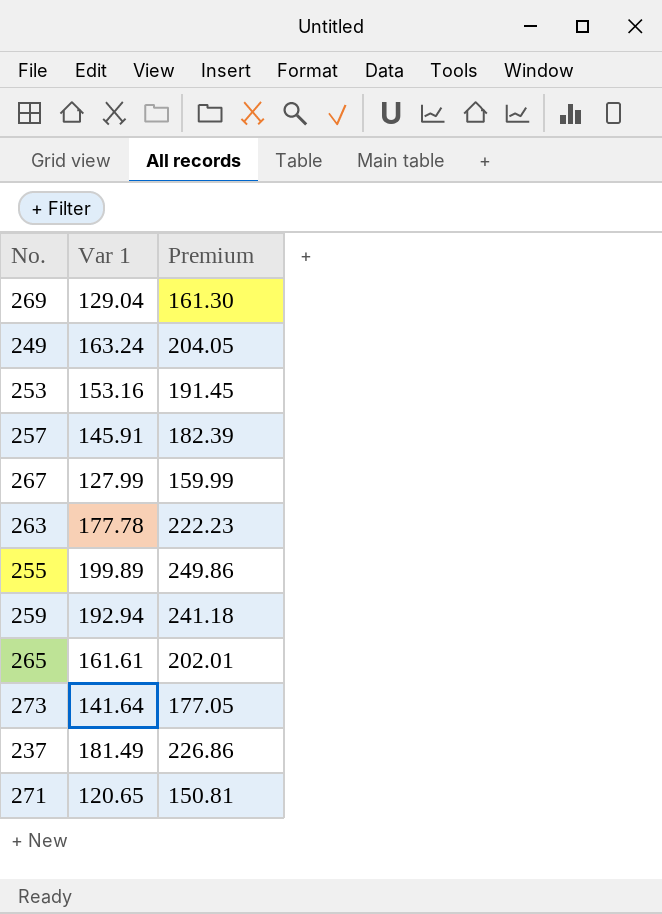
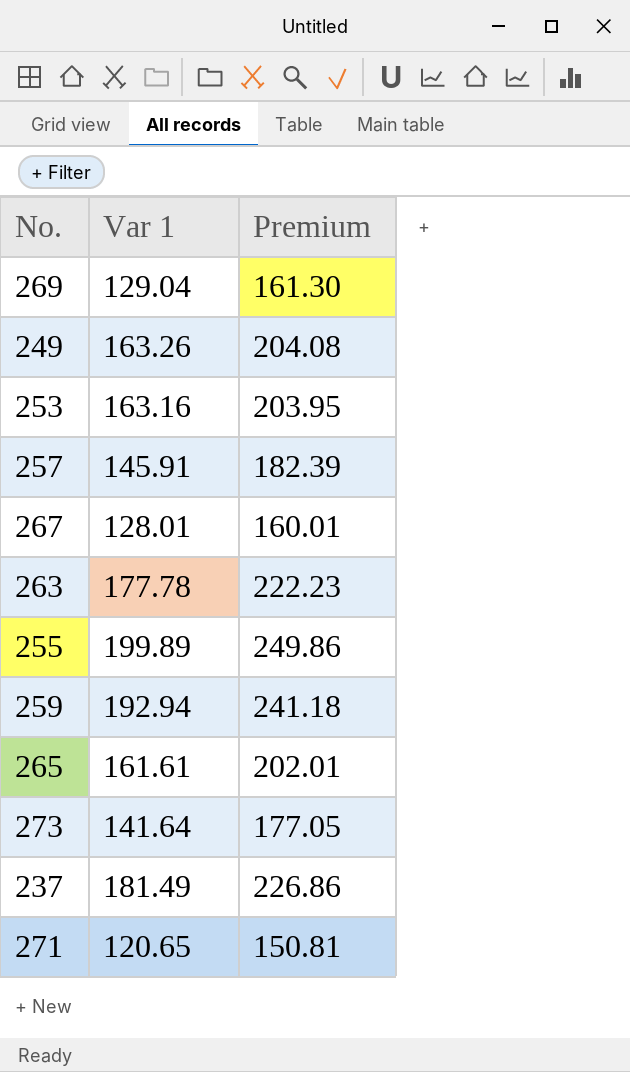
249 | Var 1: 163.24 -> 163.26
249 | Premium: 204.05 -> 204.08
253 | Var 1: 153.16 -> 163.16
253 | Premium: 191.45 -> 203.95
267 | Var 1: 127.99 -> 128.01
267 | Premium: 159.99 -> 160.01

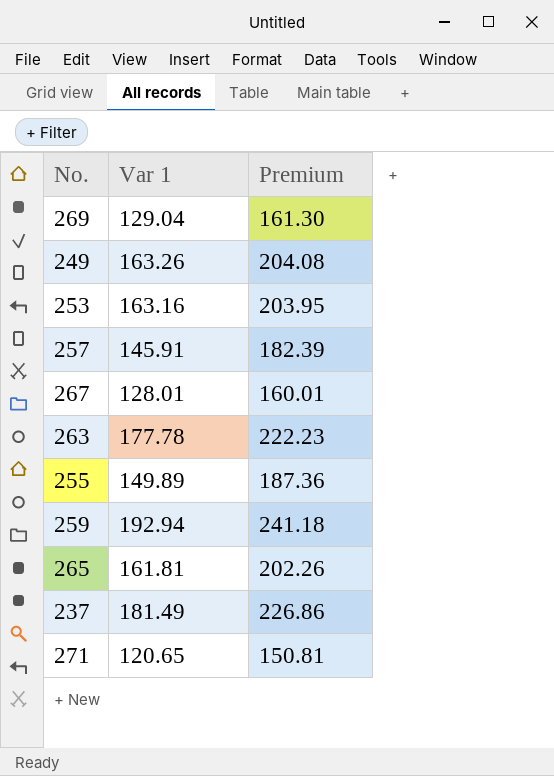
row 273: 141.64 | 177.05 -> none
255 | Var 1: 199.89 -> 149.89
255 | Premium: 249.86 -> 187.36
265 | Var 1: 161.61 -> 161.81
265 | Premium: 202.01 -> 202.26

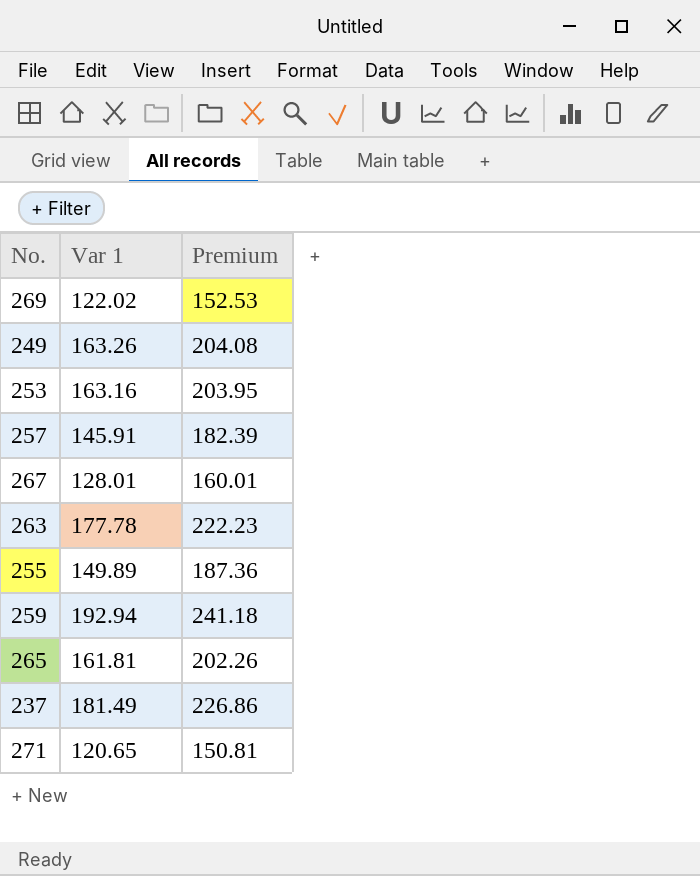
269 | Var 1: 129.04 -> 122.02
269 | Premium: 161.30 -> 152.53

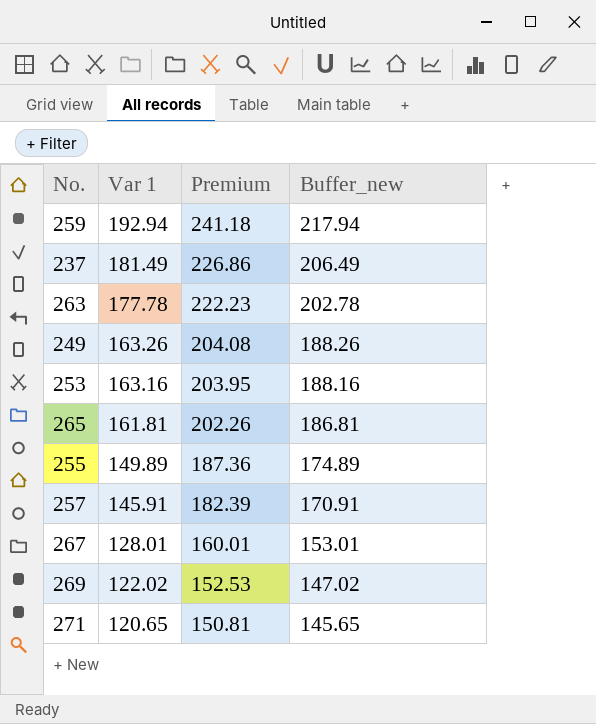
row order: none -> Var 1 descending
column Buffer_new | formula: none -> [Var 1] + 25

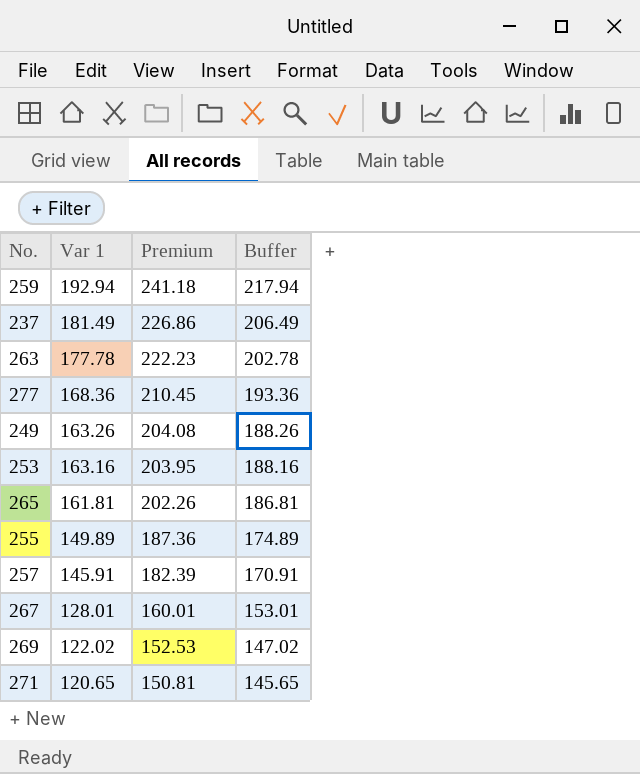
column name: Buffer_new -> Buffer
row 277: none -> 168.36 | 210.45 | 193.36

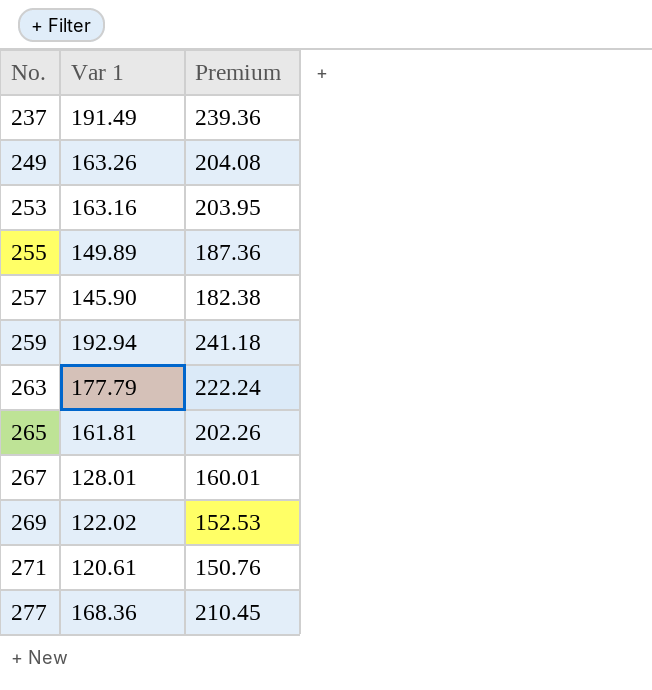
row order: Var 1 descending -> No. ascending
column Buffer | formula: [Var 1] + 25 -> none
237 | Var 1: 181.49 -> 191.49
237 | Premium: 226.86 -> 239.36
257 | Var 1: 145.91 -> 145.90
257 | Premium: 182.39 -> 182.38
263 | Var 1: 177.78 -> 177.79
263 | Premium: 222.23 -> 222.24
271 | Var 1: 120.65 -> 120.61
271 | Premium: 150.81 -> 150.76

